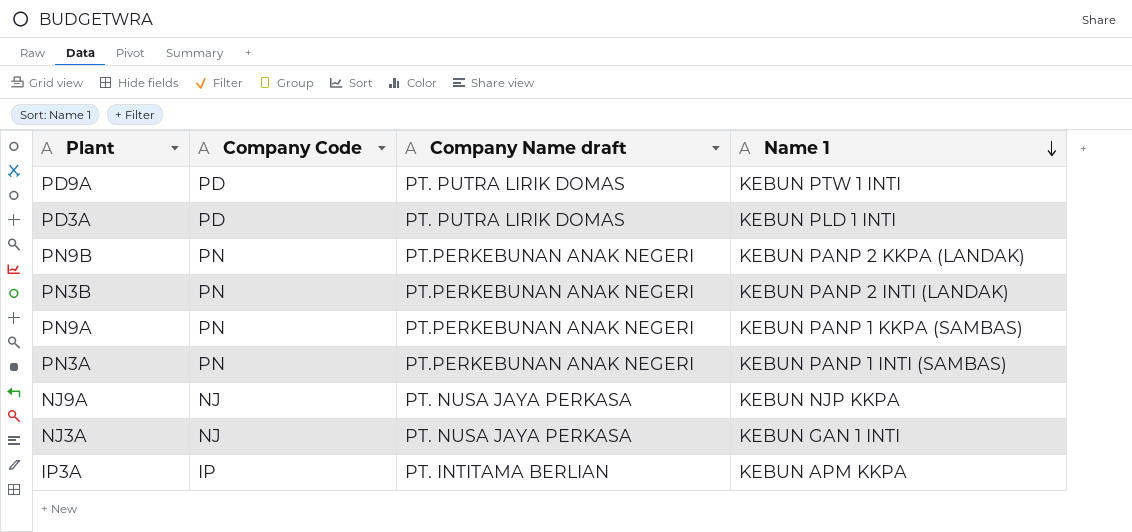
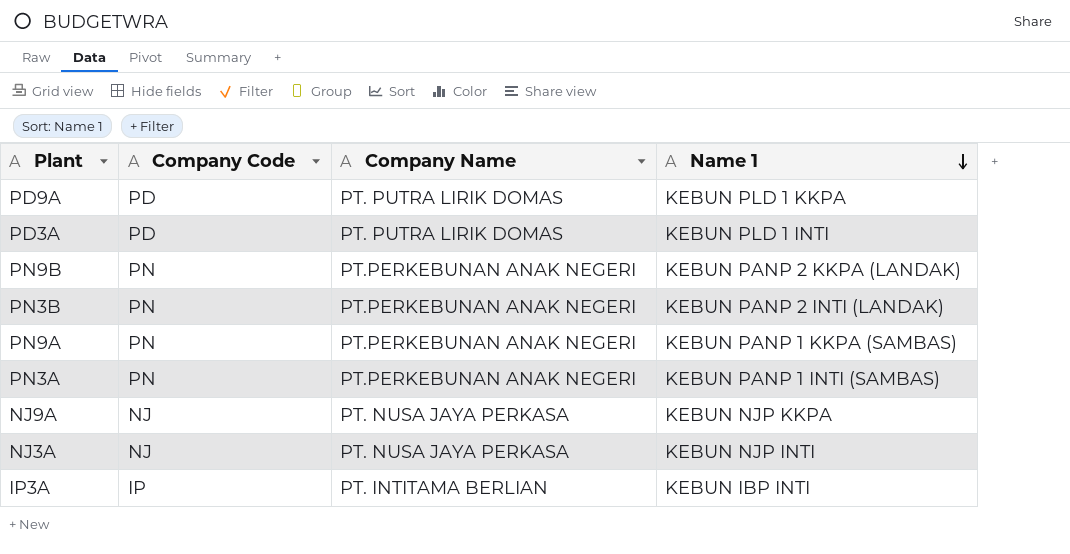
column name: Company Name draft -> Company Name
PD9A | Name 1: KEBUN PTW 1 INTI -> KEBUN PLD 1 KKPA
NJ3A | Name 1: KEBUN GAN 1 INTI -> KEBUN NJP INTI
IP3A | Name 1: KEBUN APM KKPA -> KEBUN IBP INTI

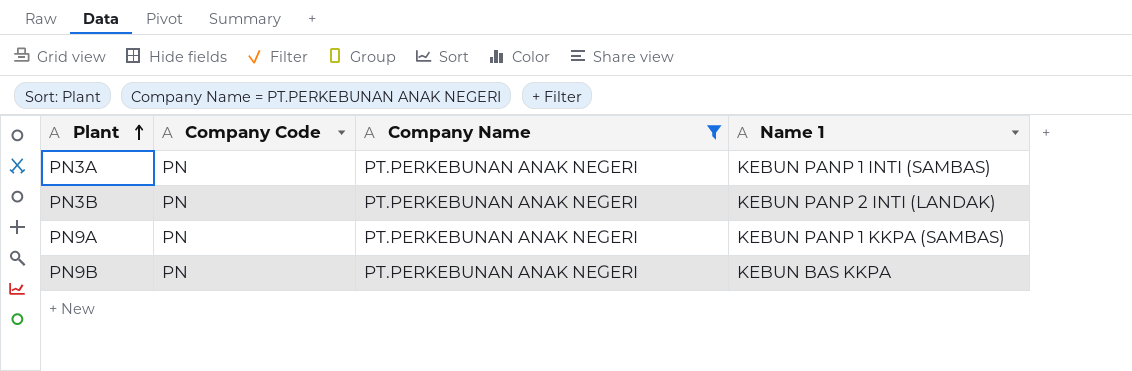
filter: none -> Company Name = PT.PERKEBUNAN ANAK NEGERI
row order: Name 1 descending -> Plant ascending
PN9B | Name 1: KEBUN PANP 2 KKPA (LANDAK) -> KEBUN BAS KKPA

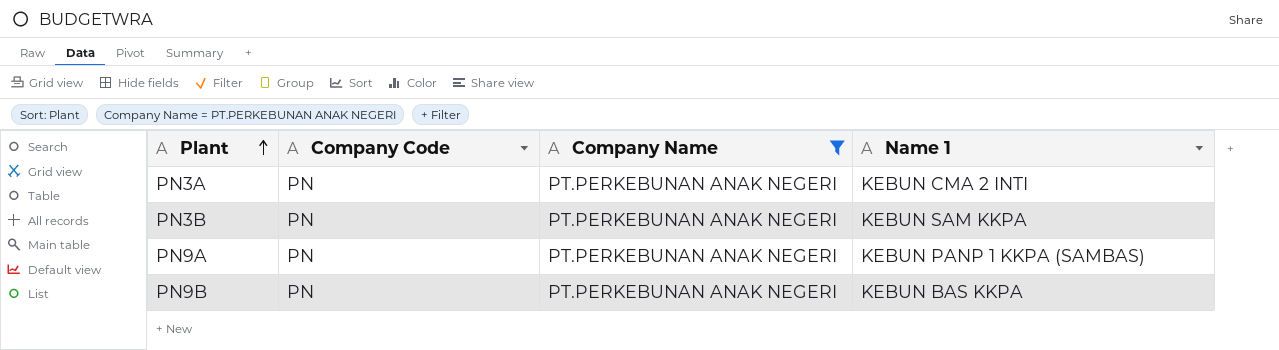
PN3A | Name 1: KEBUN PANP 1 INTI (SAMBAS) -> KEBUN CMA 2 INTI
PN3B | Name 1: KEBUN PANP 2 INTI (LANDAK) -> KEBUN SAM KKPA

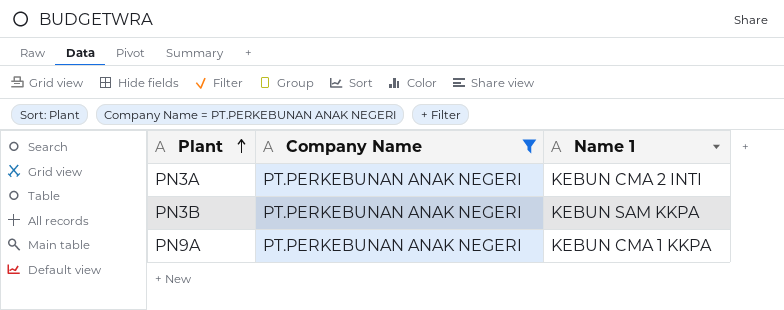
column Company Code | position: 2 -> none
row PN9B: PN | PT.PERKEBUNAN ANAK NEGERI | KEBUN BAS KKPA -> none
PN9A | Name 1: KEBUN PANP 1 KKPA (SAMBAS) -> KEBUN CMA 1 KKPA

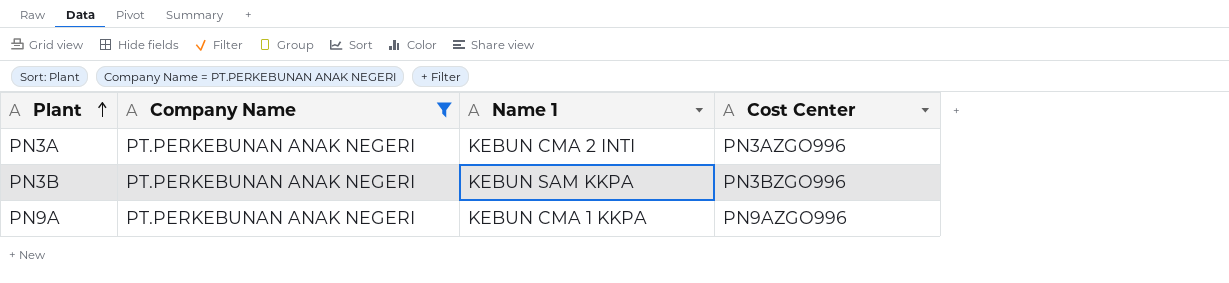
column Cost Center | position: none -> 4

